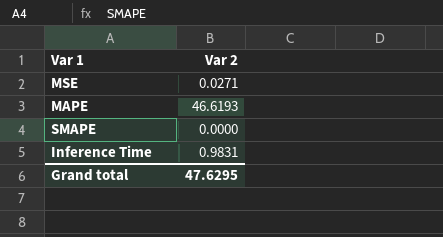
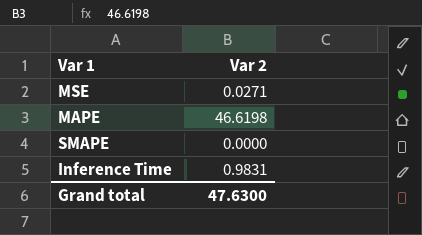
MAPE | Var 2: 46.6193 -> 46.6198
Grand total | Var 2: 47.6295 -> 47.6300

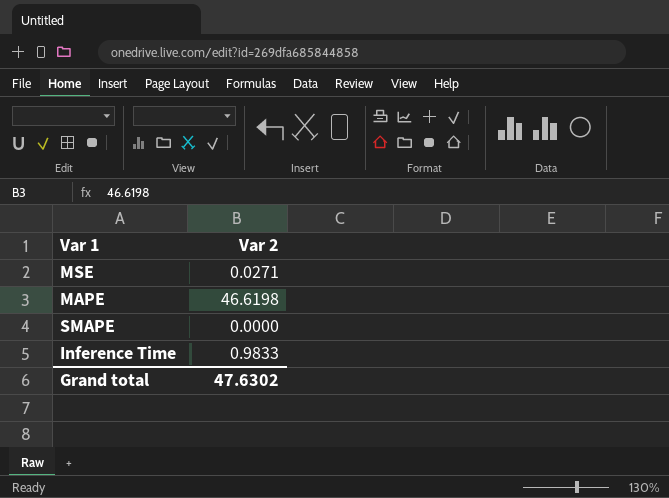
Inference Time | Var 2: 0.9831 -> 0.9833
Grand total | Var 2: 47.6300 -> 47.6302

